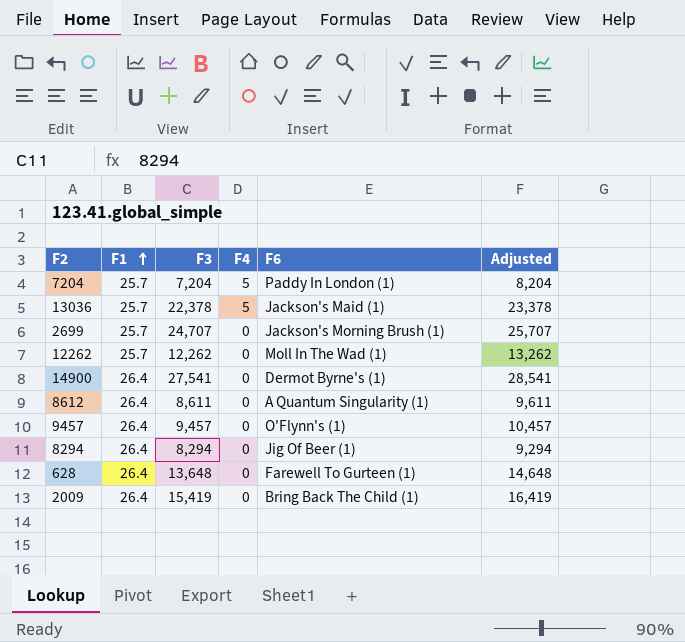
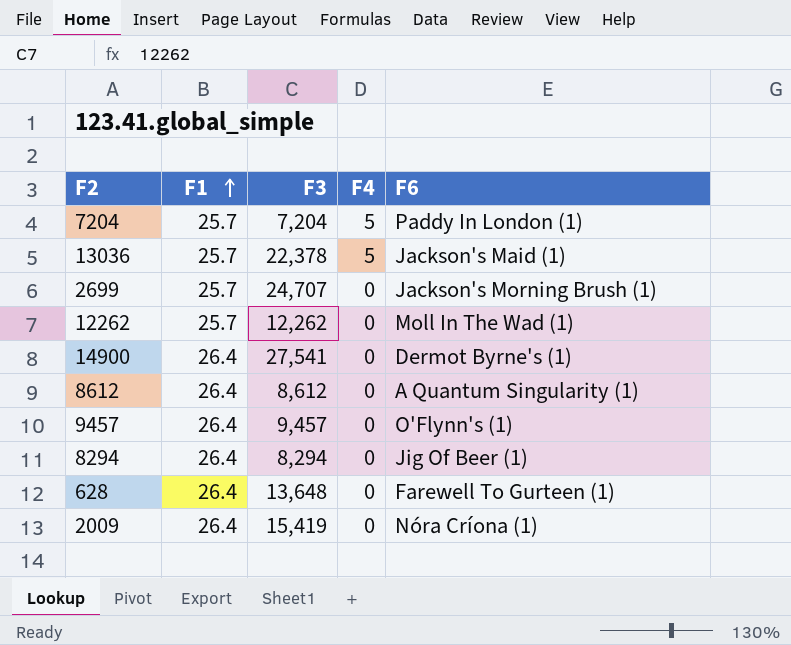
column Adjusted | formula: [F3] + 1000 -> none
8612 | F3: 8,611 -> 8,612
2009 | F6: Bring Back The Child (1) -> Nóra Críona (1)

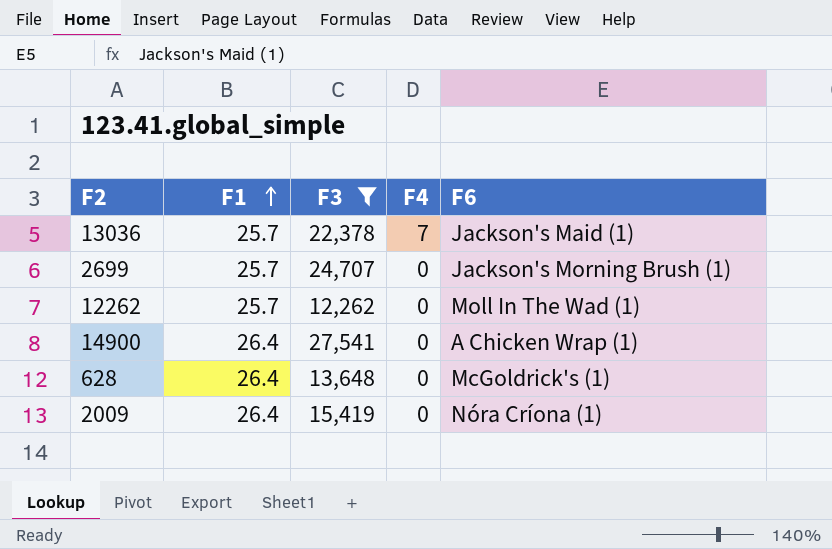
filter: none -> F3 >= 12,262
13036 | F4: 5 -> 7
14900 | F6: Dermot Byrne's (1) -> A Chicken Wrap (1)
628 | F6: Farewell To Gurteen (1) -> McGoldrick's (1)

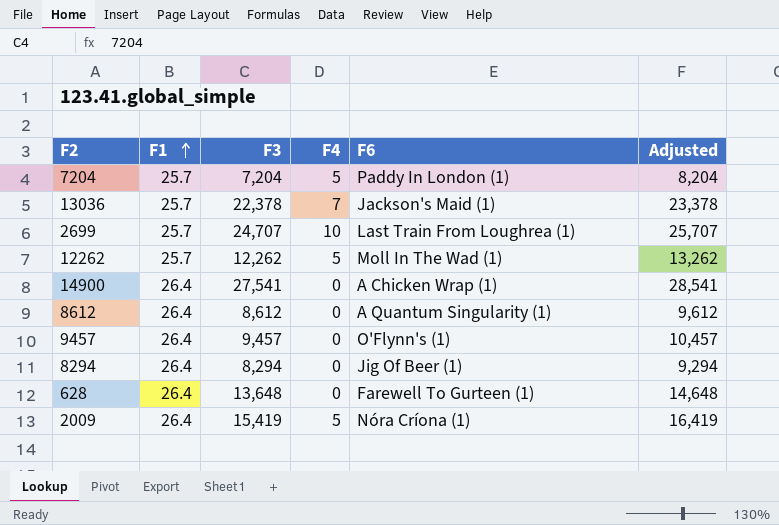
filter: F3 >= 12,262 -> none
column Adjusted | formula: none -> [F3] + 1000
2699 | F4: 0 -> 10
2699 | F6: Jackson's Morning Brush (1) -> Last Train From Loughrea (1)
12262 | F4: 0 -> 5
628 | F6: McGoldrick's (1) -> Farewell To Gurteen (1)
2009 | F4: 0 -> 5

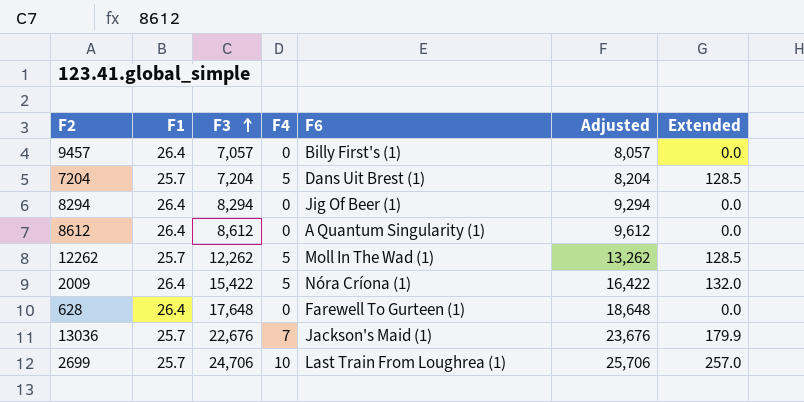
row order: F1 ascending -> F3 ascending
column Extended | formula: none -> [F1] * [F4]
row 14900: 26.4 | 27,541 | 0 | A Chicken Wrap (1) | 28,541 -> none
9457 | F3: 9,457 -> 7,057
9457 | F6: O'Flynn's (1) -> Billy First's (1)
9457 | Adjusted: 10,457 -> 8,057
7204 | F6: Paddy In London (1) -> Dans Uit Brest (1)
2009 | F3: 15,419 -> 15,422
2009 | Adjusted: 16,419 -> 16,422
628 | F3: 13,648 -> 17,648
628 | Adjusted: 14,648 -> 18,648
13036 | F3: 22,378 -> 22,676
13036 | Adjusted: 23,378 -> 23,676
2699 | F3: 24,707 -> 24,706
2699 | Adjusted: 25,707 -> 25,706

